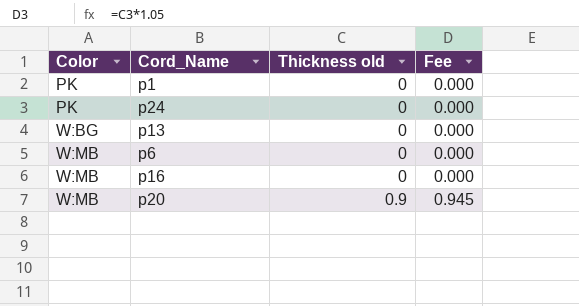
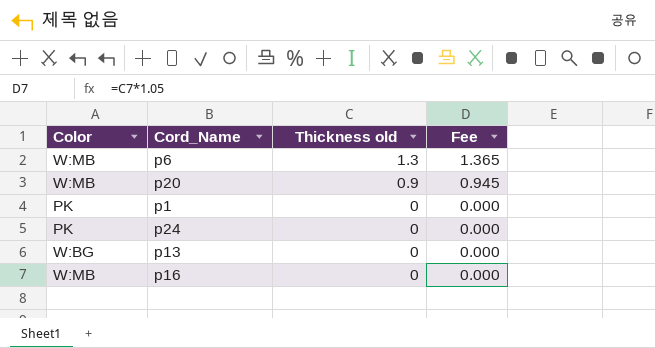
row order: Color ascending -> Thickness old descending
p6 | Thickness old: 0 -> 1.3
p6 | Fee: 0.000 -> 1.365

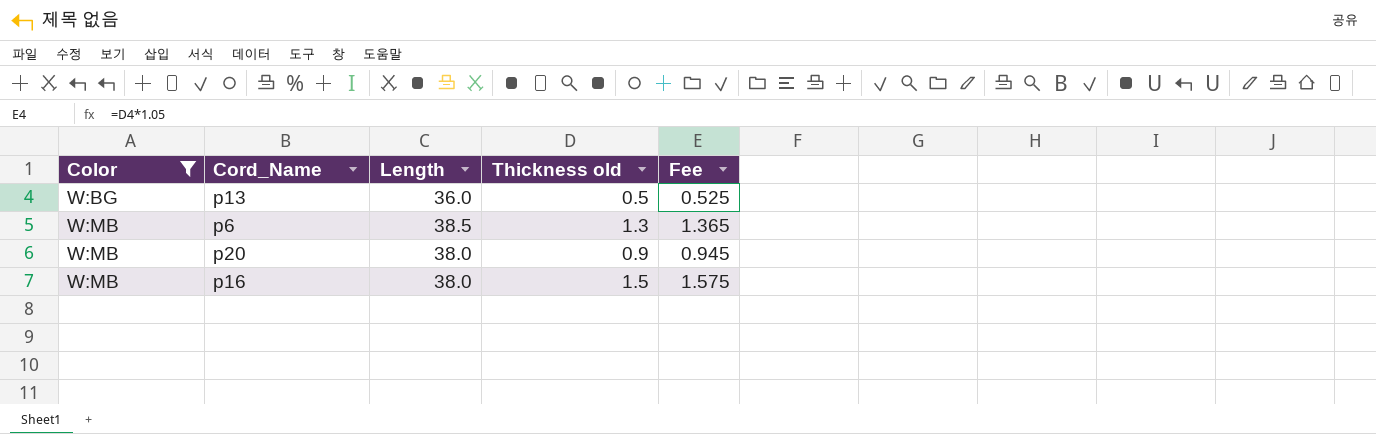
filter: none -> Color != PK
row order: Thickness old descending -> Color ascending
column Length | position: none -> 3
p13 | Thickness old: 0 -> 0.5
p13 | Fee: 0.000 -> 0.525
p16 | Thickness old: 0 -> 1.5
p16 | Fee: 0.000 -> 1.575

